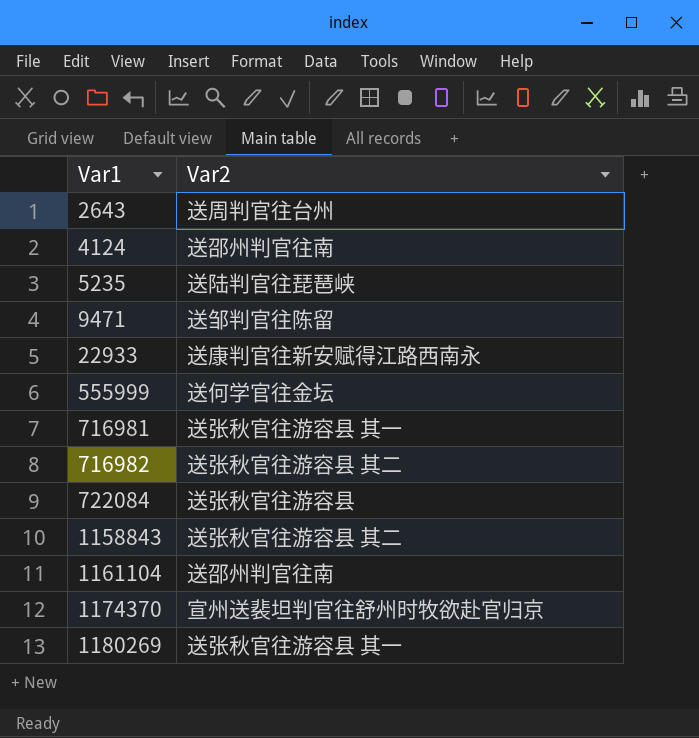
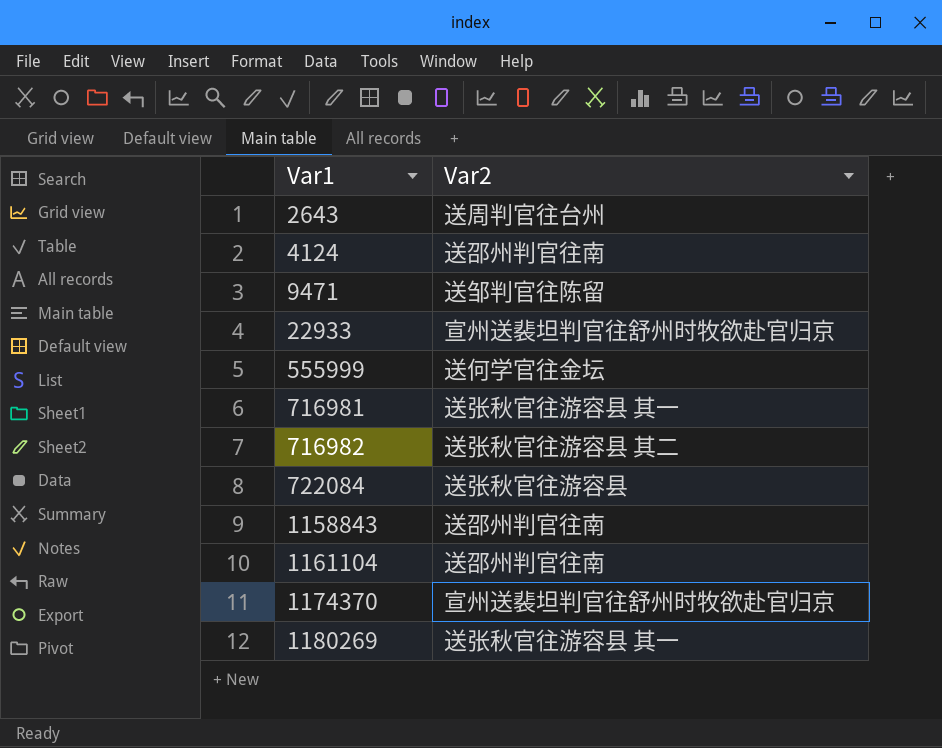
row 5235: 送陆判官往琵琶峡 -> none
22933 | Var2: 送康判官往新安赋得江路西南永 -> 宣州送裴坦判官往舒州时牧欲赴官归京
1158843 | Var2: 送张秋官往游容县 其二 -> 送邵州判官往南

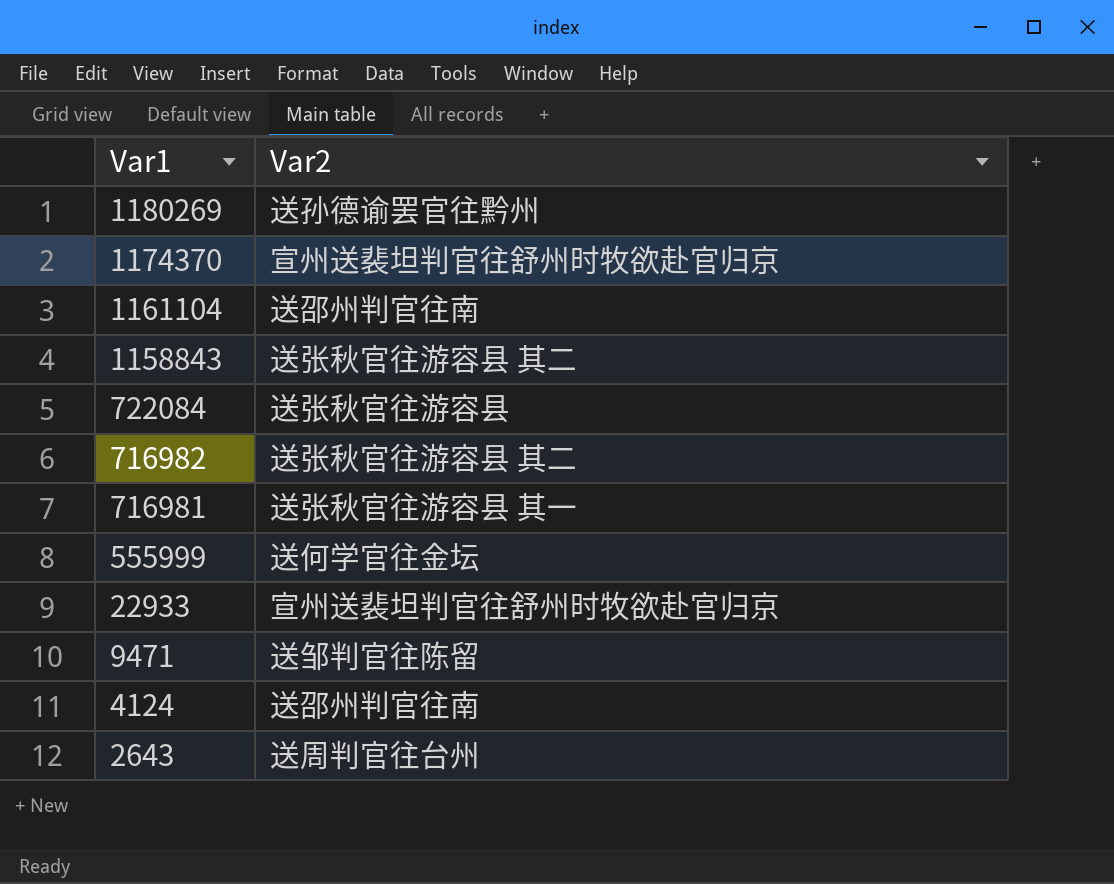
row order: Var1 ascending -> Var1 descending
1180269 | Var2: 送张秋官往游容县 其一 -> 送孙德谕罢官往黔州
1158843 | Var2: 送邵州判官往南 -> 送张秋官往游容县 其二

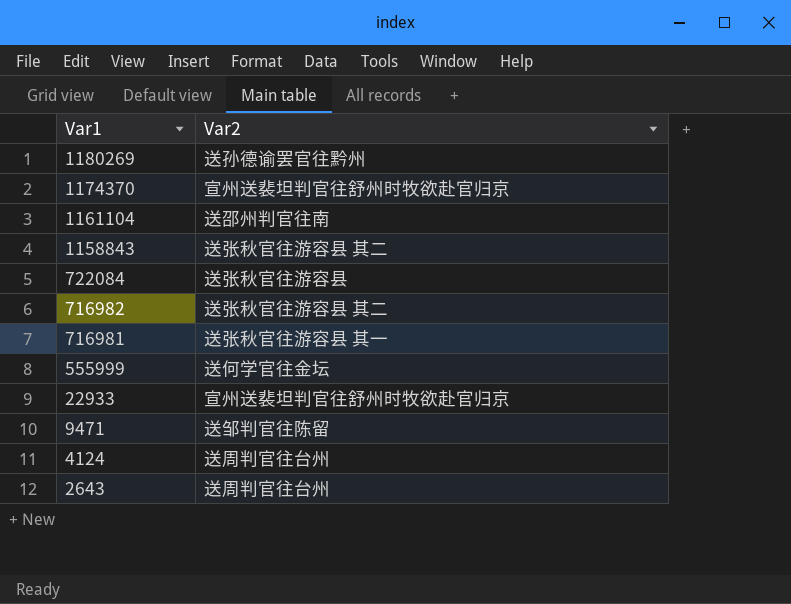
4124 | Var2: 送邵州判官往南 -> 送周判官往台州

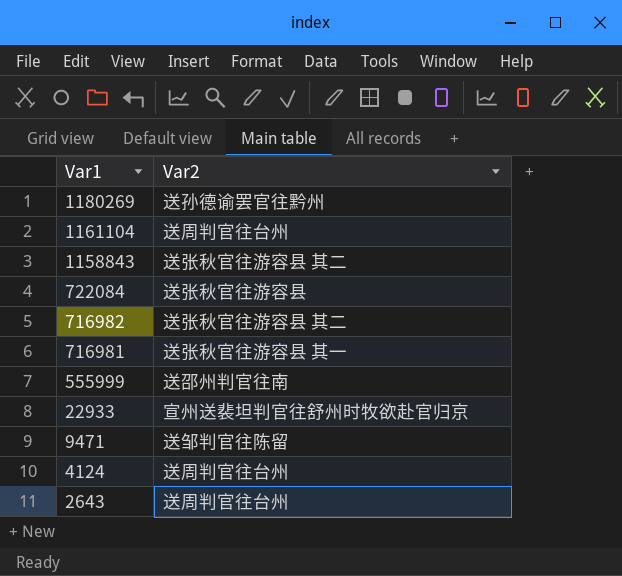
row 1174370: 宣州送裴坦判官往舒州时牧欲赴官归京 -> none
1161104 | Var2: 送邵州判官往南 -> 送周判官往台州
555999 | Var2: 送何学官往金坛 -> 送邵州判官往南

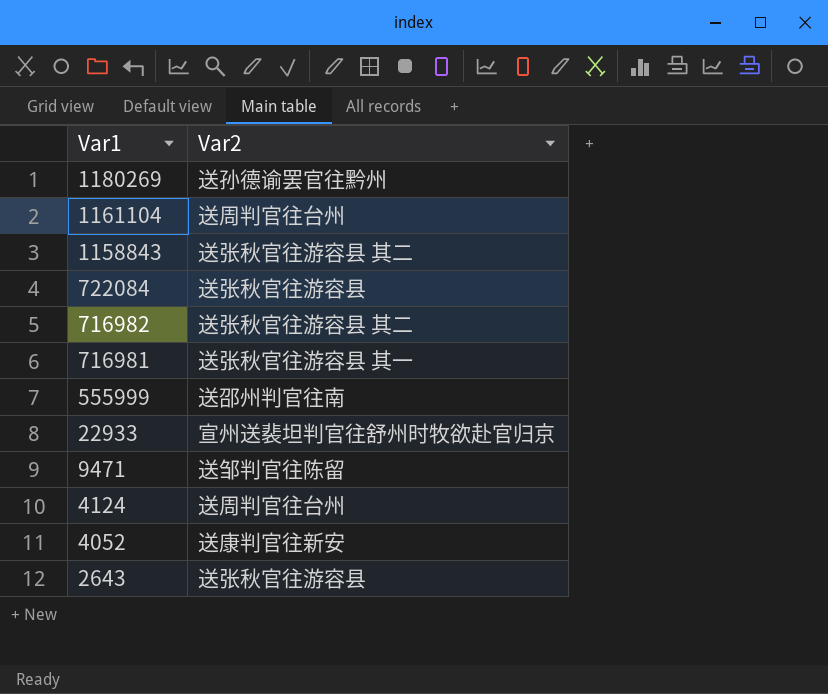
row 4052: none -> 送康判官往新安
2643 | Var2: 送周判官往台州 -> 送张秋官往游容县

